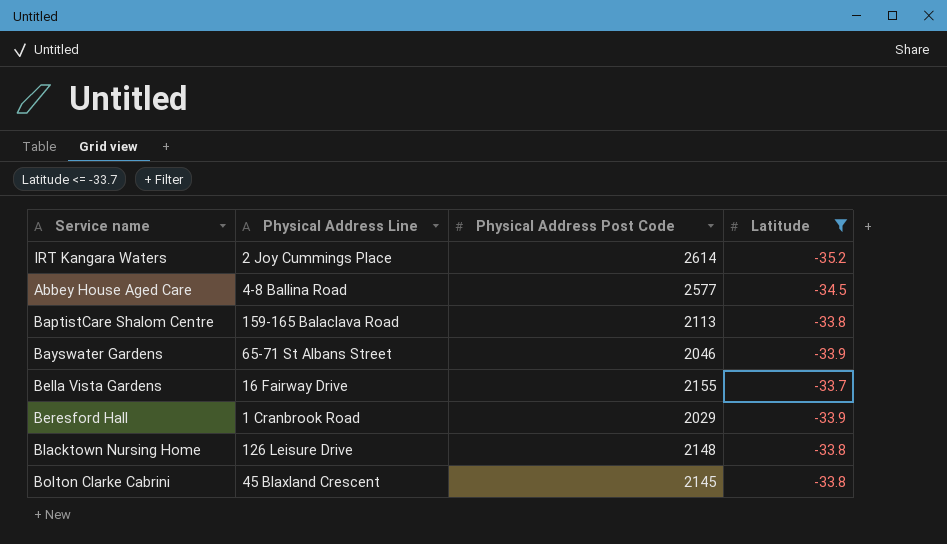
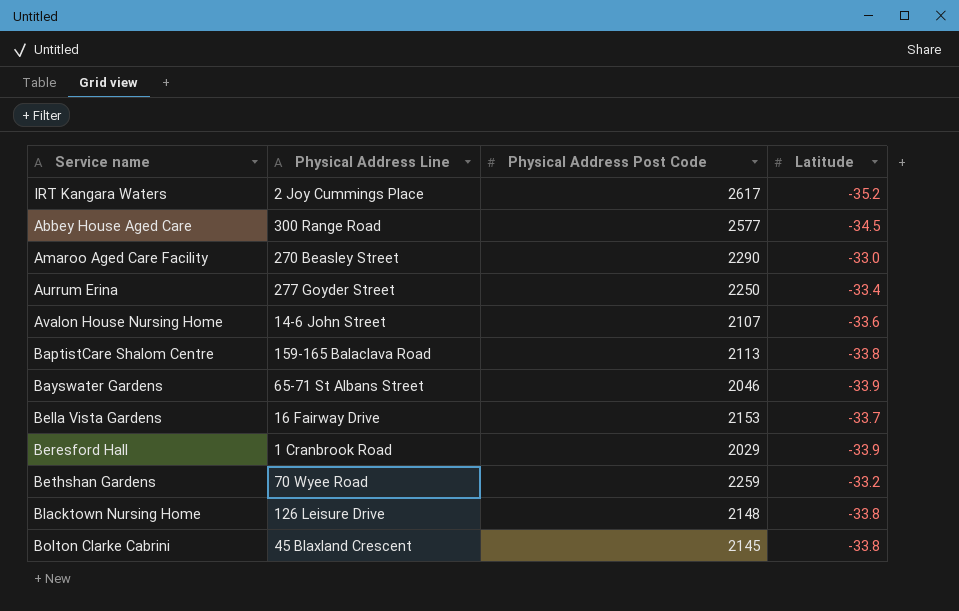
filter: Latitude <= -33.7 -> none
IRT Kangara Waters | Physical Address Post Code: 2614 -> 2617
Abbey House Aged Care | Physical Address Line: 4-8 Ballina Road -> 300 Range Road
Bella Vista Gardens | Physical Address Post Code: 2155 -> 2153

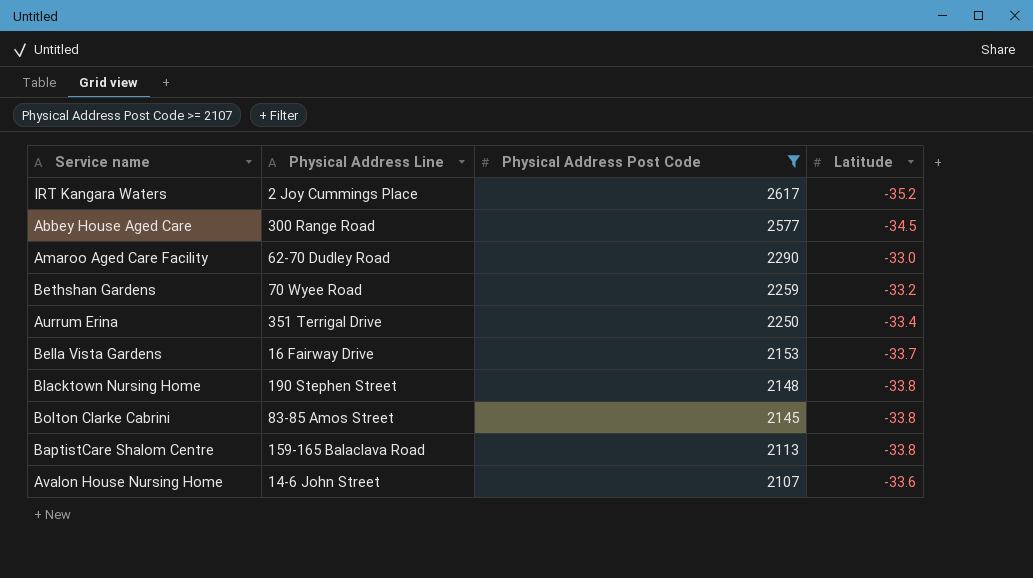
filter: none -> Physical Address Post Code >= 2107
row order: none -> Physical Address Post Code descending
Amaroo Aged Care Facility | Physical Address Line: 270 Beasley Street -> 62-70 Dudley Road
Aurrum Erina | Physical Address Line: 277 Goyder Street -> 351 Terrigal Drive
Blacktown Nursing Home | Physical Address Line: 126 Leisure Drive -> 190 Stephen Street
Bolton Clarke Cabrini | Physical Address Line: 45 Blaxland Crescent -> 83-85 Amos Street

